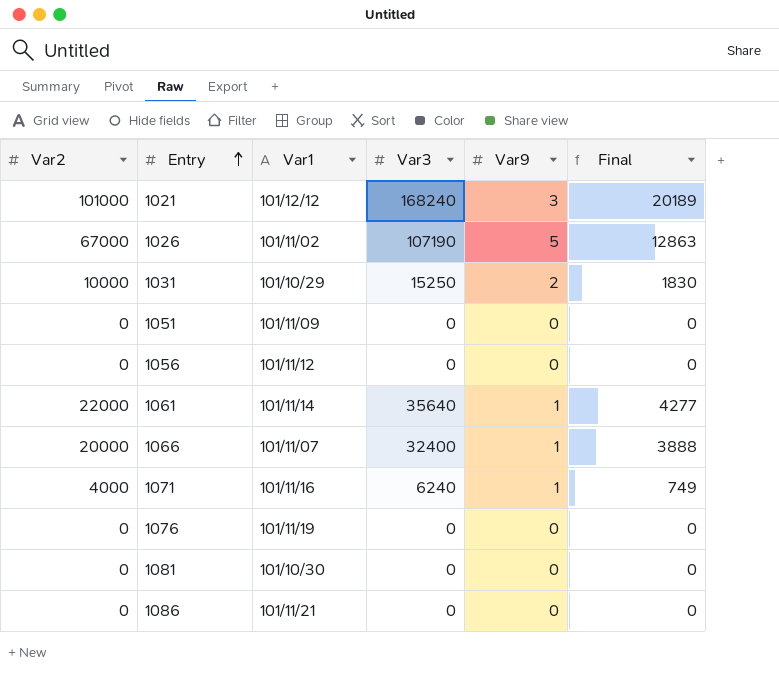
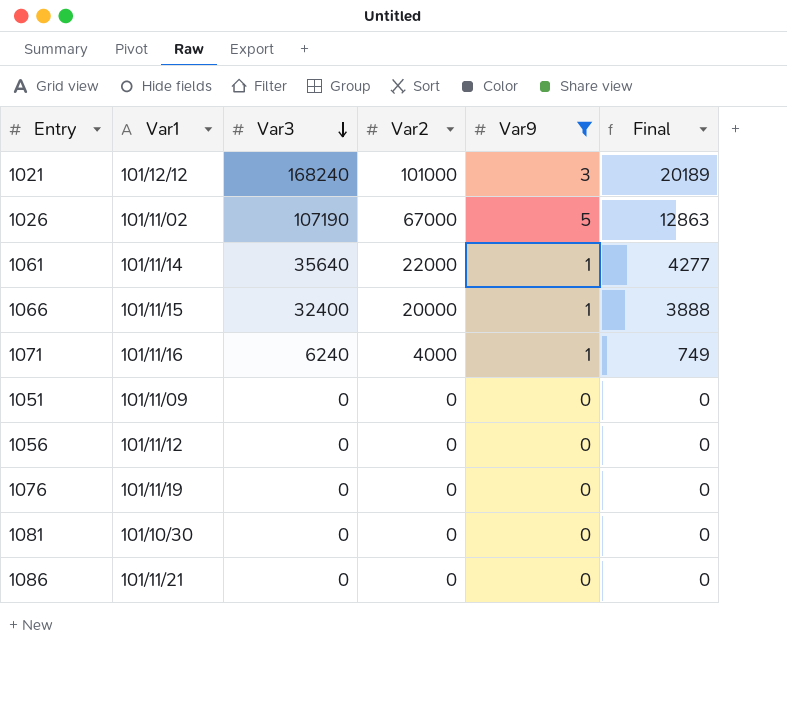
filter: none -> Var9 != 2
row order: Entry ascending -> Var3 descending
column Var2 | position: 1 -> 4
1066 | Var1: 101/11/07 -> 101/11/15

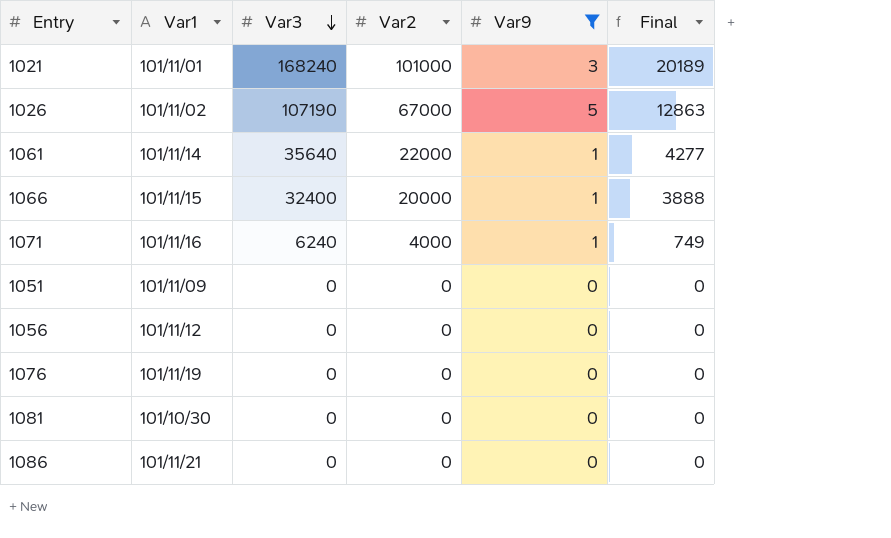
1021 | Var1: 101/12/12 -> 101/11/01

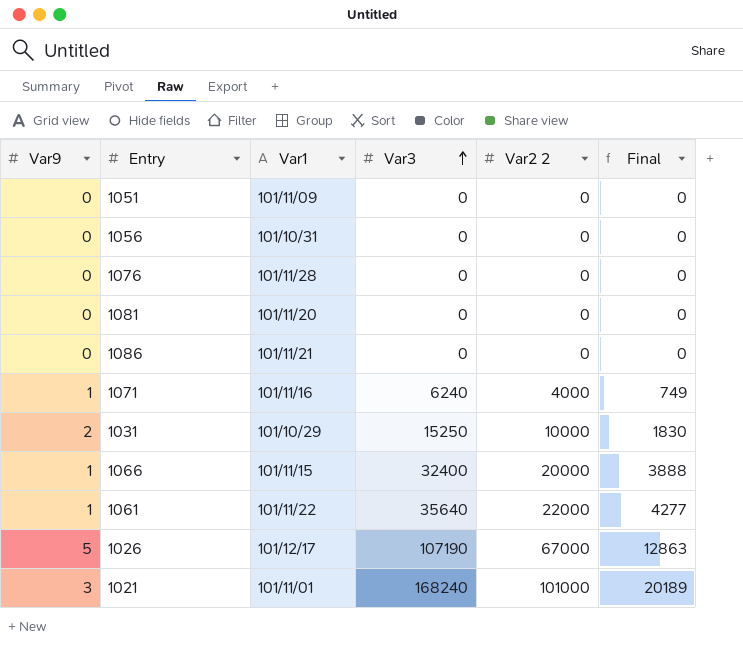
filter: Var9 != 2 -> none
row order: Var3 descending -> Var3 ascending
column Var9 | position: 5 -> 1
column name: Var2 -> Var2 2
1056 | Var1: 101/11/12 -> 101/10/31
1076 | Var1: 101/11/19 -> 101/11/28
1081 | Var1: 101/10/30 -> 101/11/20
1061 | Var1: 101/11/14 -> 101/11/22
1026 | Var1: 101/11/02 -> 101/12/17

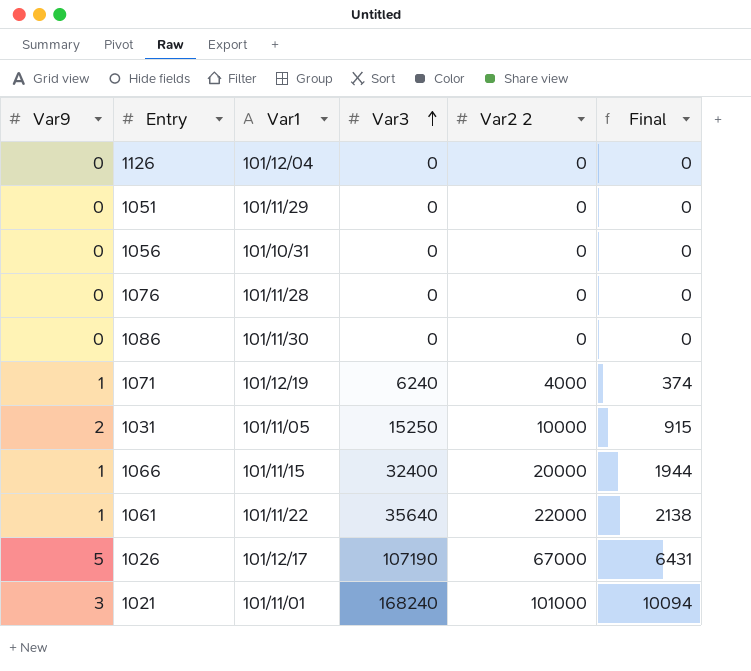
column Final | formula: [Var3] * 0.12 -> [Var3] * 0.06
row 1081: 0 | 101/11/20 | 0 | 0 | 0 -> none
row 1126: none -> 0 | 101/12/04 | 0 | 0 | 0
1051 | Var1: 101/11/09 -> 101/11/29
1086 | Var1: 101/11/21 -> 101/11/30
1071 | Var1: 101/11/16 -> 101/12/19
1031 | Var1: 101/10/29 -> 101/11/05

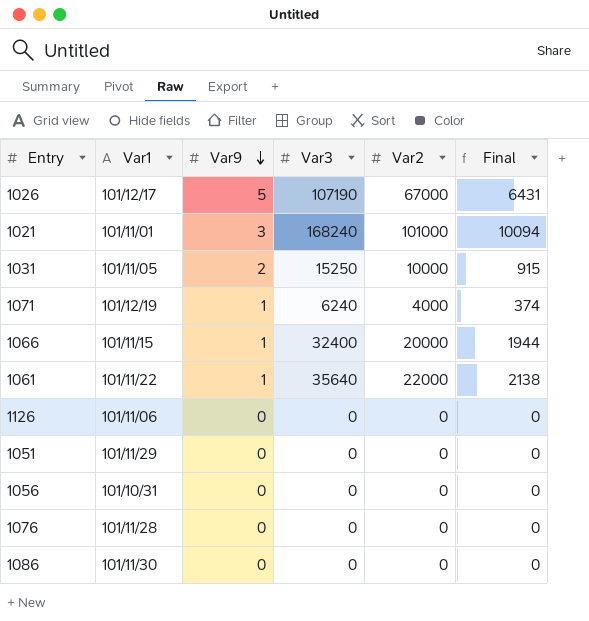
row order: Var3 ascending -> Var9 descending
column Var9 | position: 1 -> 3
column name: Var2 2 -> Var2
1126 | Var1: 101/12/04 -> 101/11/06

